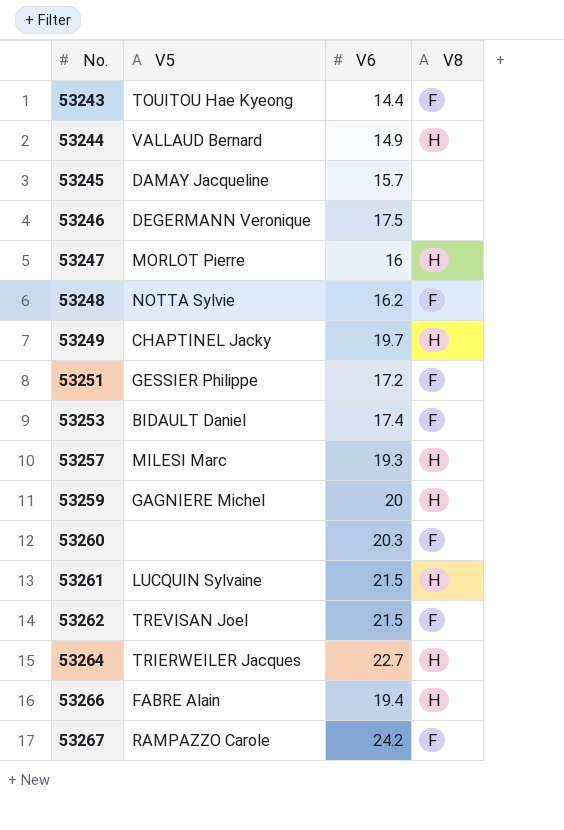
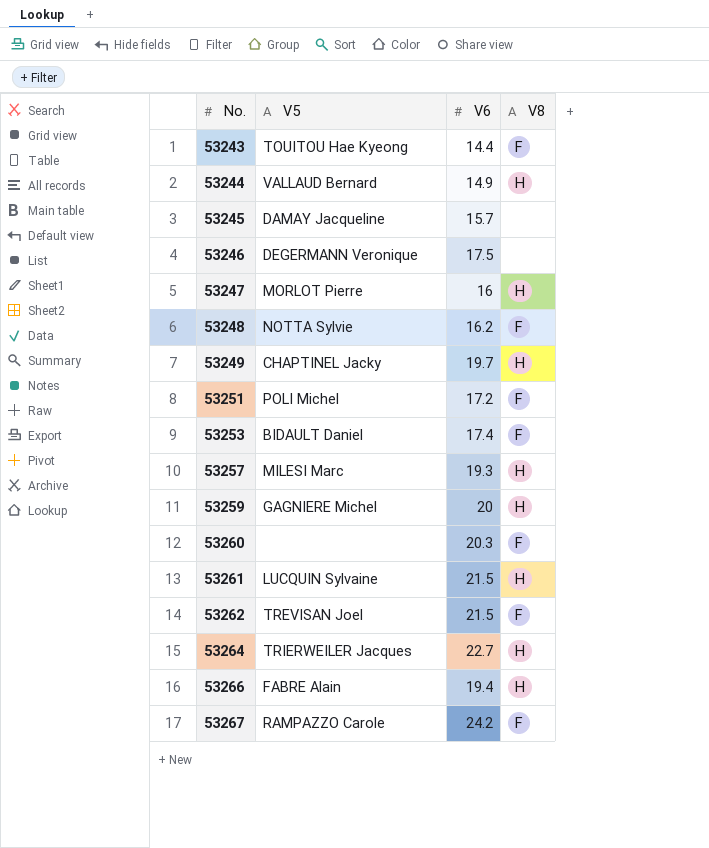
53251 | V5: GESSIER Philippe -> POLI Michel

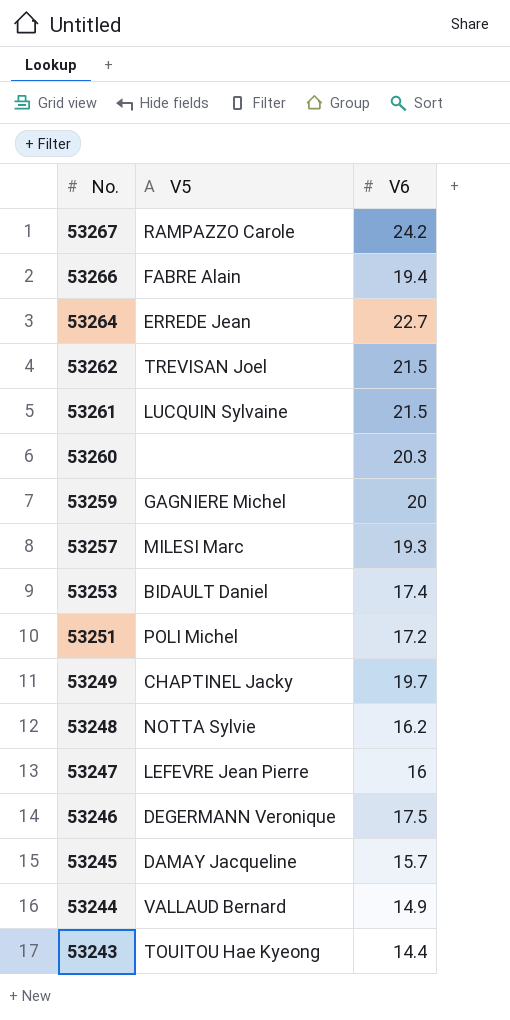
row order: No. ascending -> No. descending
column V8 | position: 4 -> none
53264 | V5: TRIERWEILER Jacques -> ERREDE Jean
53247 | V5: MORLOT Pierre -> LEFEVRE Jean Pierre

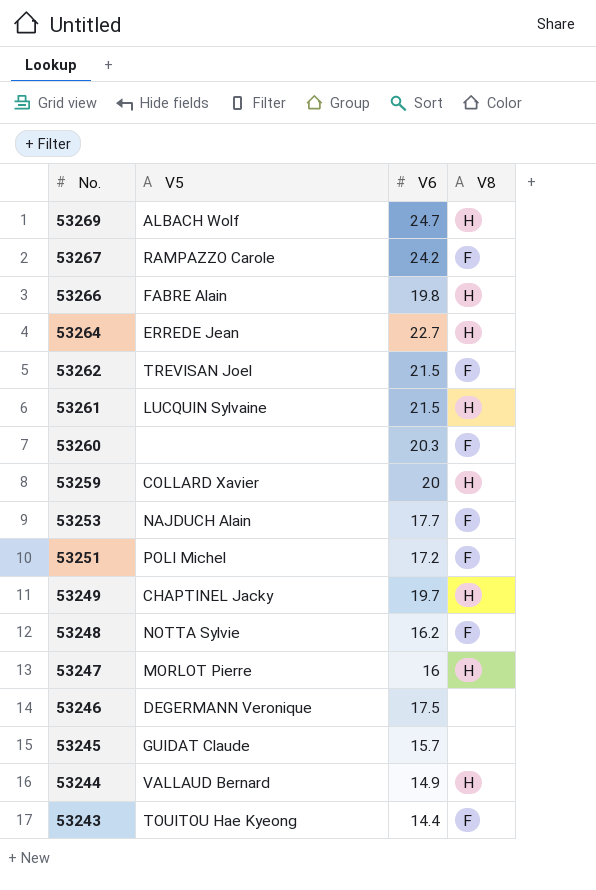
column V8 | position: none -> 4
row 53257: MILESI Marc | 19.3 -> none
row 53269: none -> ALBACH Wolf | 24.7 | H
53266 | V6: 19.4 -> 19.8
53259 | V5: GAGNIERE Michel -> COLLARD Xavier
53253 | V5: BIDAULT Daniel -> NAJDUCH Alain
53253 | V6: 17.4 -> 17.7
53247 | V5: LEFEVRE Jean Pierre -> MORLOT Pierre
53245 | V5: DAMAY Jacqueline -> GUIDAT Claude

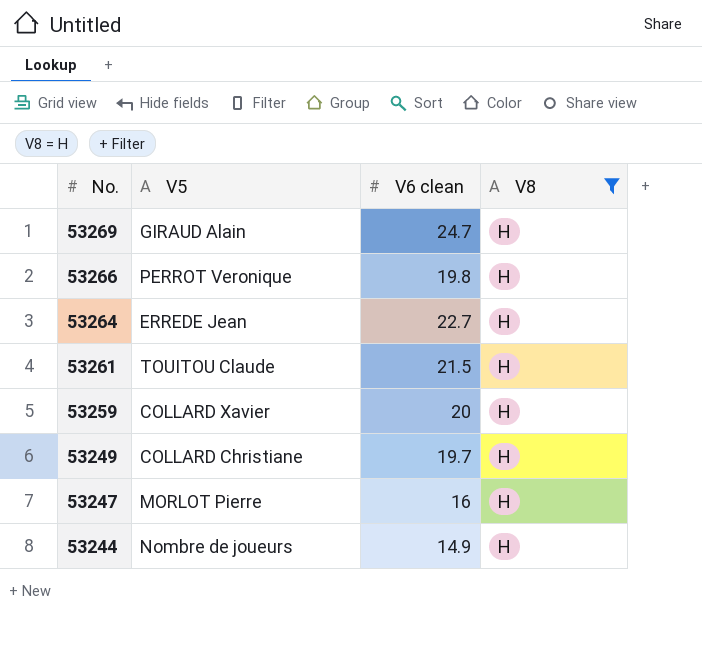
filter: none -> V8 = H
column name: V6 -> V6 clean
53269 | V5: ALBACH Wolf -> GIRAUD Alain
53266 | V5: FABRE Alain -> PERROT Veronique
53261 | V5: LUCQUIN Sylvaine -> TOUITOU Claude
53249 | V5: CHAPTINEL Jacky -> COLLARD Christiane
53244 | V5: VALLAUD Bernard -> Nombre de joueurs

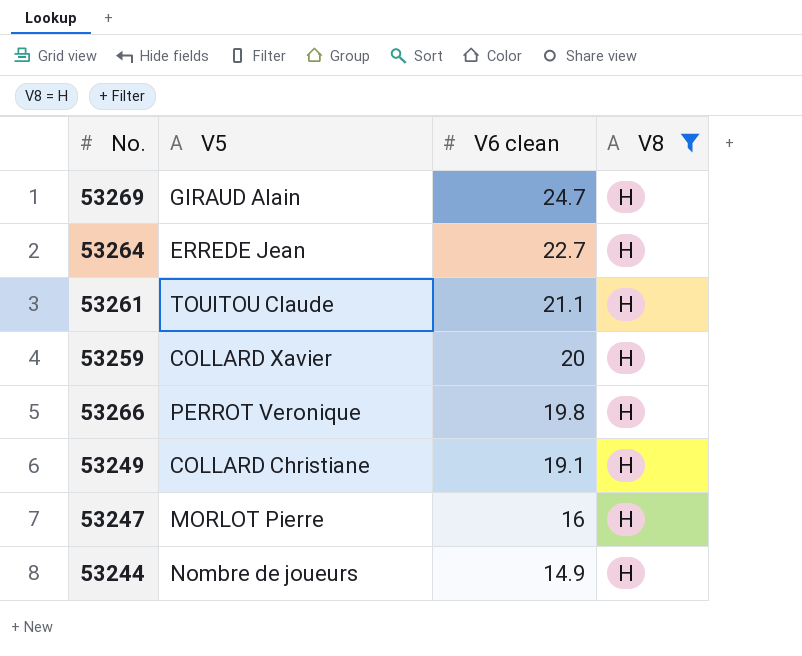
row order: No. descending -> V6 clean descending
53261 | V6 clean: 21.5 -> 21.1
53249 | V6 clean: 19.7 -> 19.1

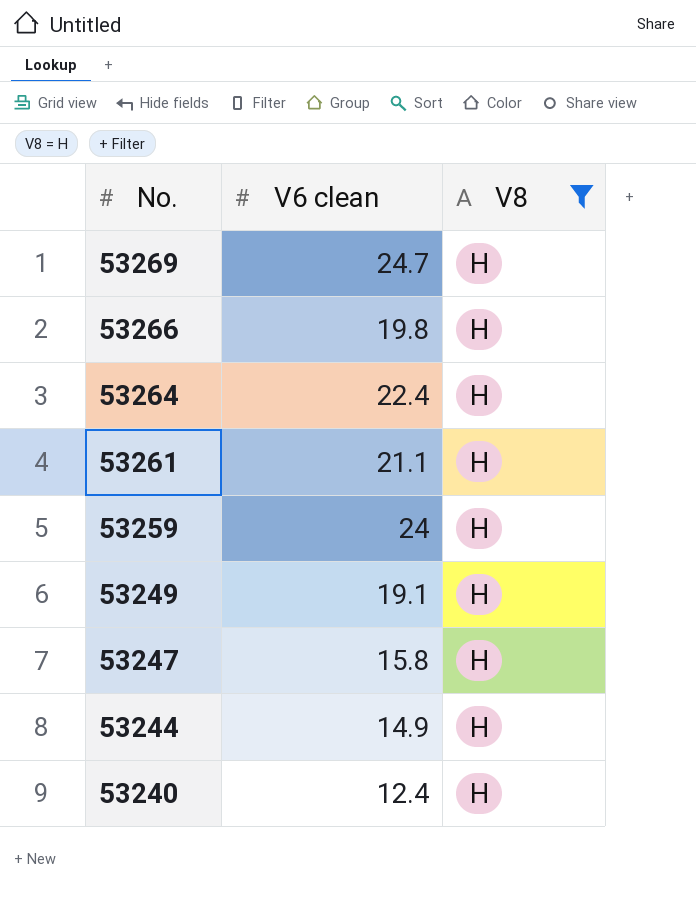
row order: V6 clean descending -> No. descending
column V5 | position: 2 -> none
53264 | V6 clean: 22.7 -> 22.4
53259 | V6 clean: 20 -> 24
53247 | V6 clean: 16 -> 15.8
row 53240: none -> 12.4 | H

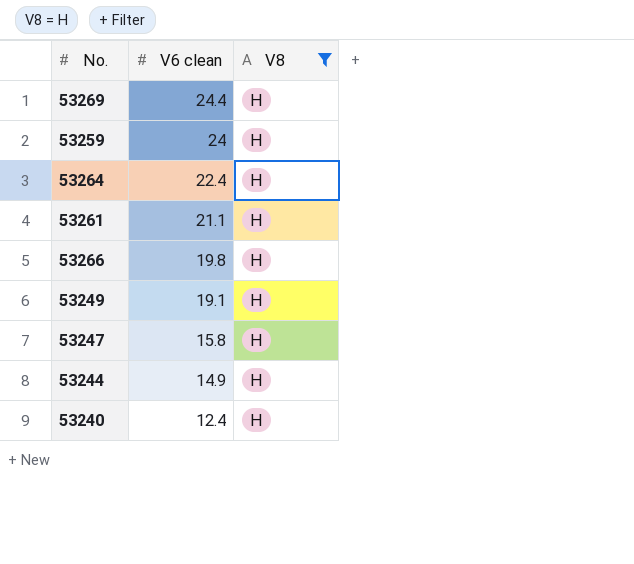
row order: No. descending -> V6 clean descending
53269 | V6 clean: 24.7 -> 24.4

